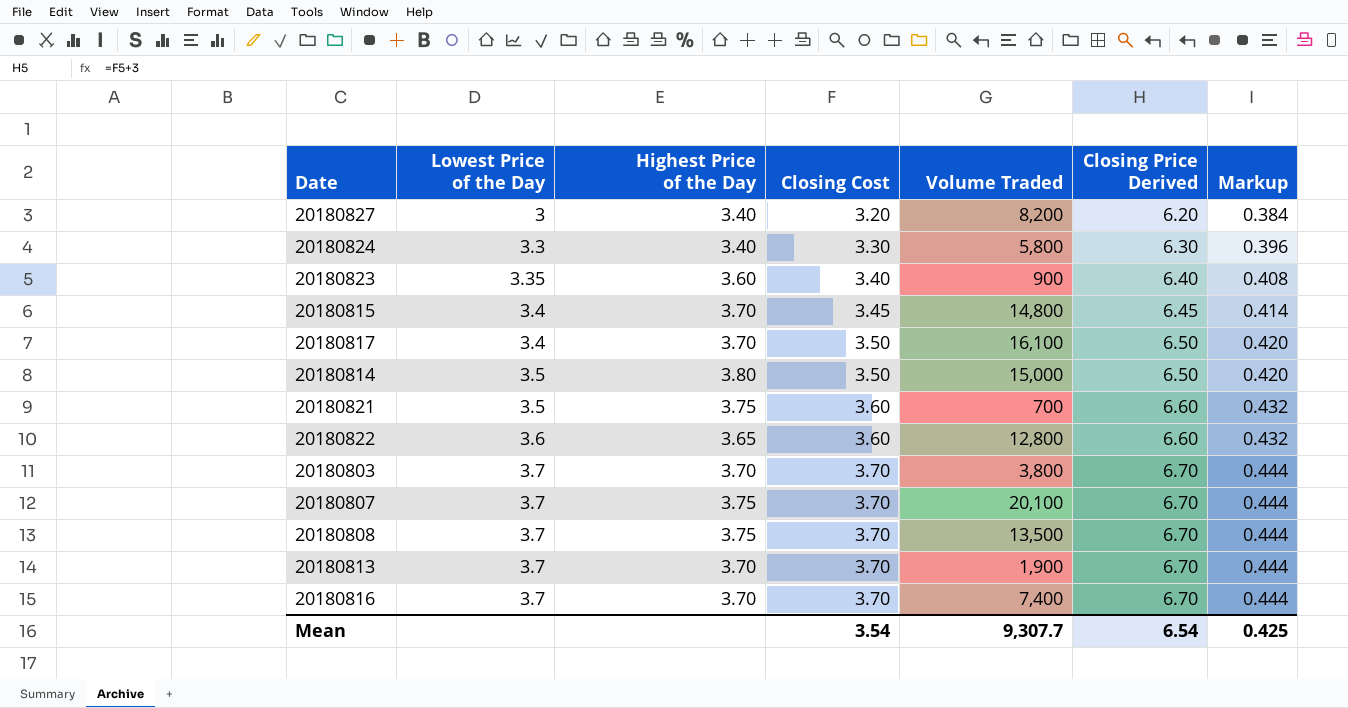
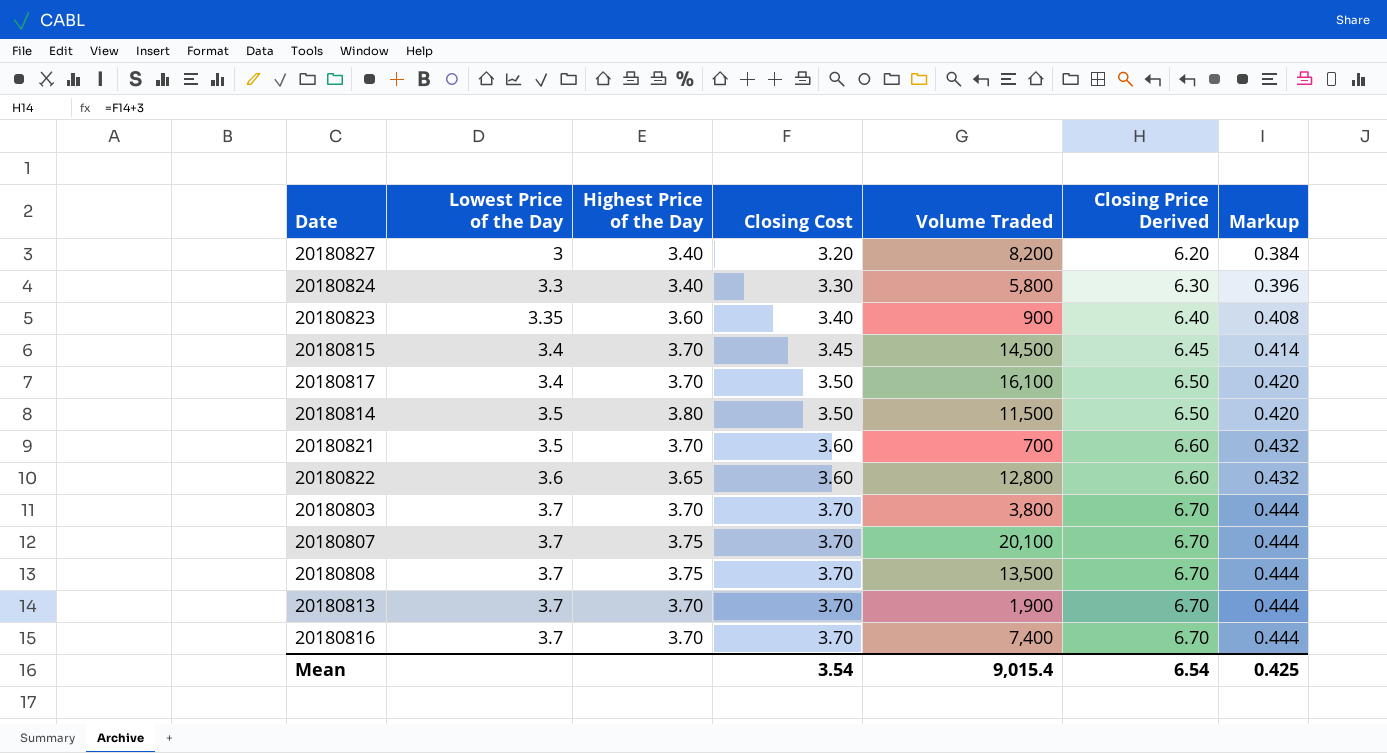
20180815 | Volume Traded: 14,800 -> 14,500
20180814 | Volume Traded: 15,000 -> 11,500
20180821 | Highest Price of the Day: 3.75 -> 3.70
Mean | Volume Traded: 9,307.7 -> 9,015.4

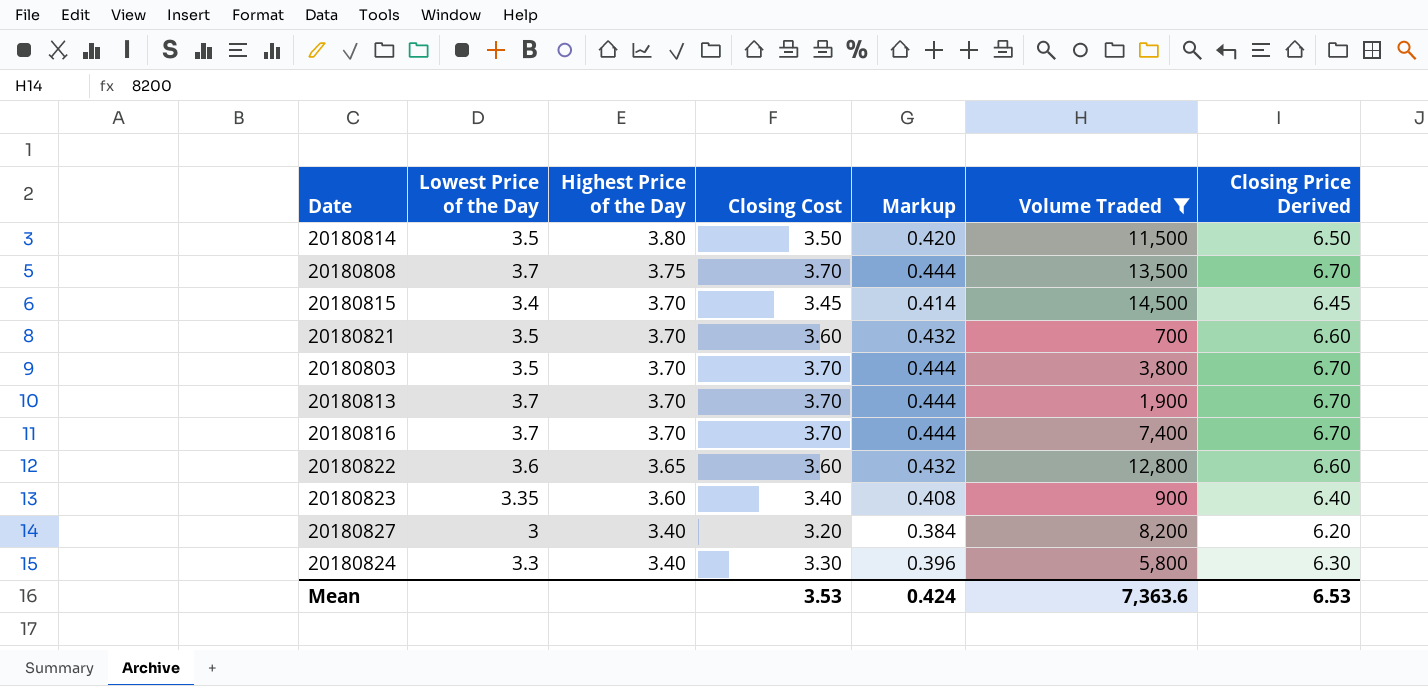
filter: none -> Volume Traded <= 14,500
row order: Lowest Price of the Day ascending -> Highest Price of the Day descending
column Markup | position: 7 -> 5
20180803 | Lowest Price of the Day: 3.7 -> 3.5
Mean | Closing Cost: 3.54 -> 3.53
Mean | Markup: 0.425 -> 0.424
Mean | Volume Traded: 9,015.4 -> 7,363.6
Mean | Closing Price Derived: 6.54 -> 6.53

